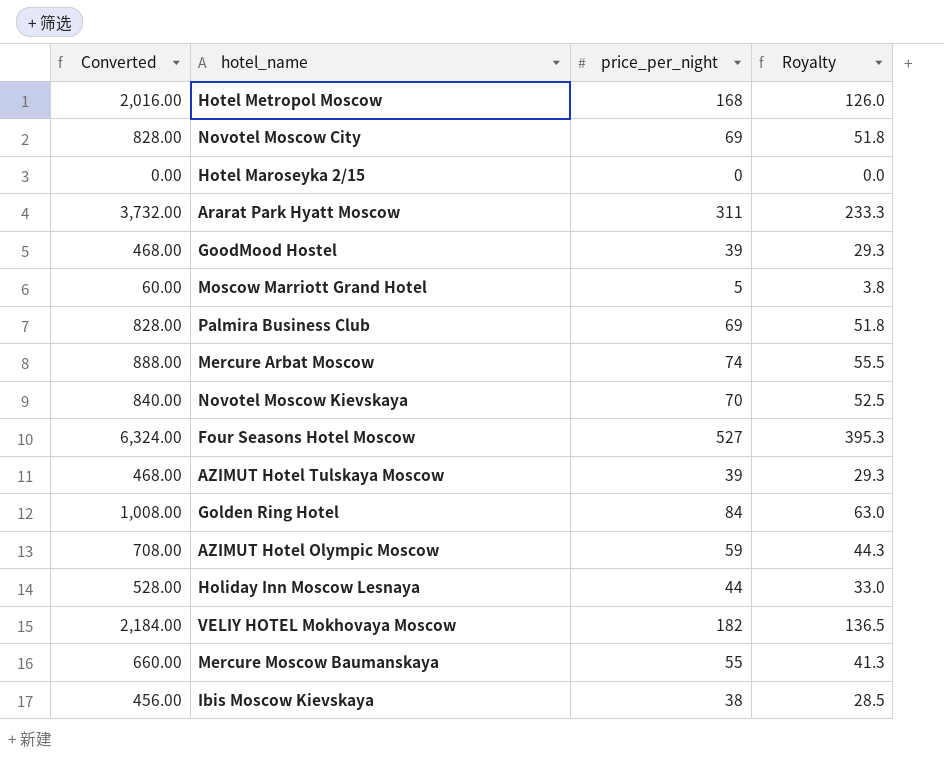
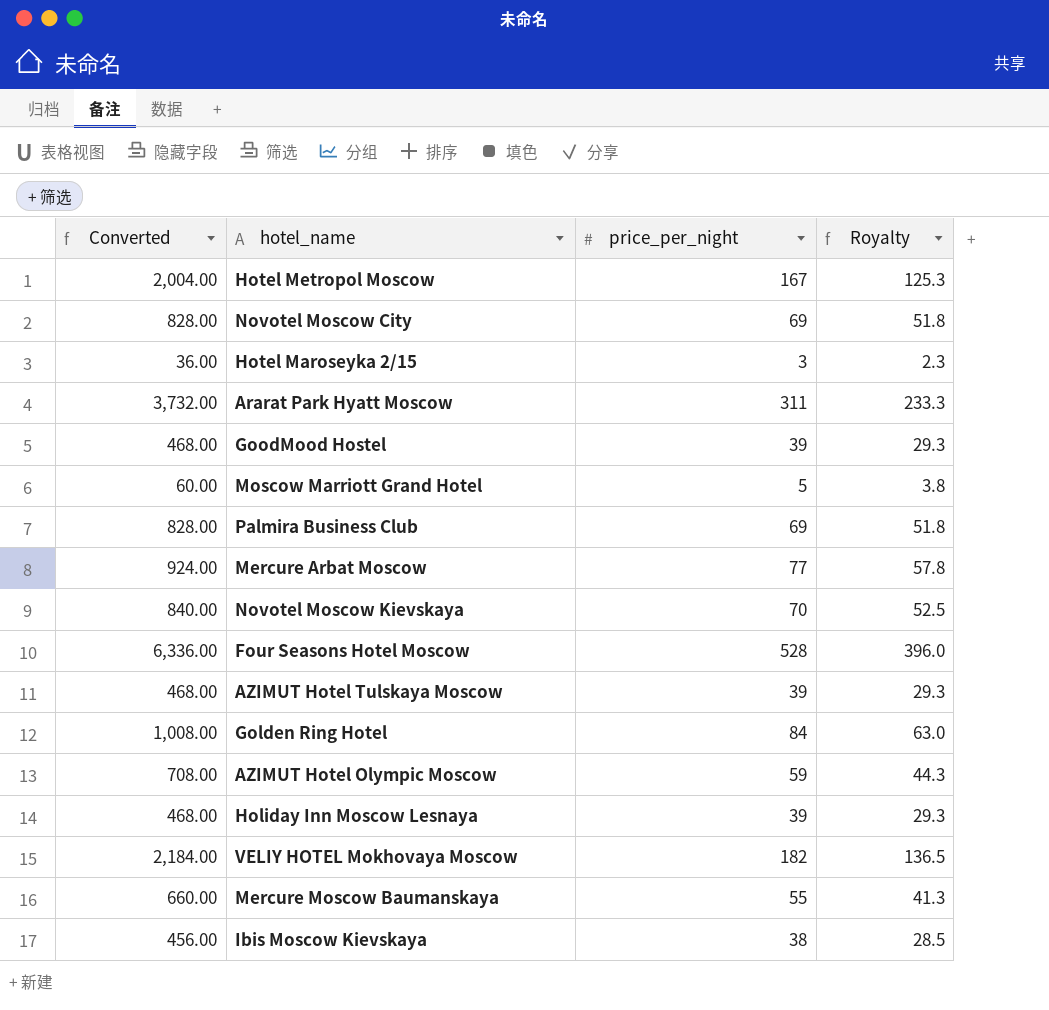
Hotel Metropol Moscow | Converted: 2,016.00 -> 2,004.00
Hotel Metropol Moscow | price_per_night: 168 -> 167
Hotel Metropol Moscow | Royalty: 126.0 -> 125.3
Hotel Maroseyka 2/15 | Converted: 0.00 -> 36.00
Hotel Maroseyka 2/15 | price_per_night: 0 -> 3
Hotel Maroseyka 2/15 | Royalty: 0.0 -> 2.3
Mercure Arbat Moscow | Converted: 888.00 -> 924.00
Mercure Arbat Moscow | price_per_night: 74 -> 77
Mercure Arbat Moscow | Royalty: 55.5 -> 57.8
Four Seasons Hotel Moscow | Converted: 6,324.00 -> 6,336.00
Four Seasons Hotel Moscow | price_per_night: 527 -> 528
Four Seasons Hotel Moscow | Royalty: 395.3 -> 396.0
Holiday Inn Moscow Lesnaya | Converted: 528.00 -> 468.00
Holiday Inn Moscow Lesnaya | price_per_night: 44 -> 39
Holiday Inn Moscow Lesnaya | Royalty: 33.0 -> 29.3

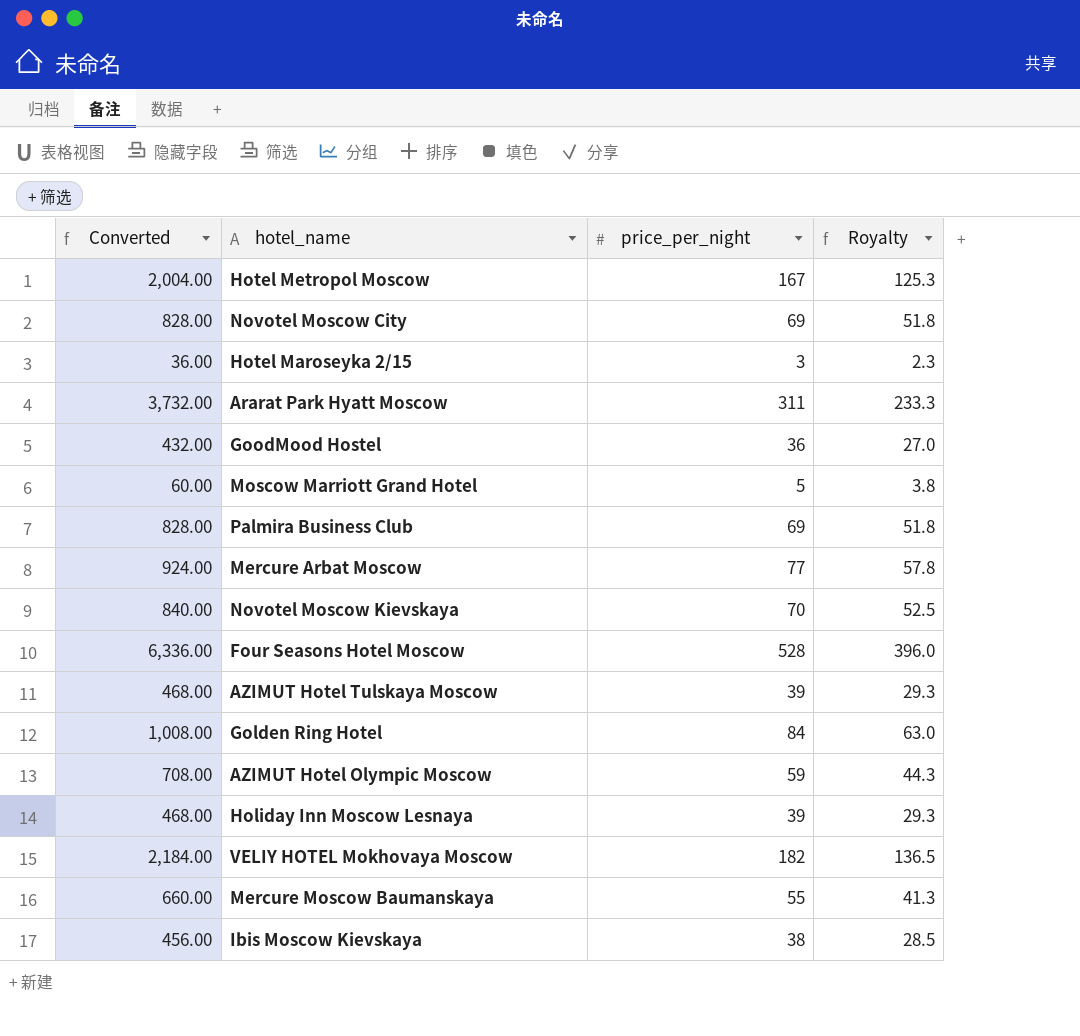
GoodMood Hostel | Converted: 468.00 -> 432.00
GoodMood Hostel | price_per_night: 39 -> 36
GoodMood Hostel | Royalty: 29.3 -> 27.0

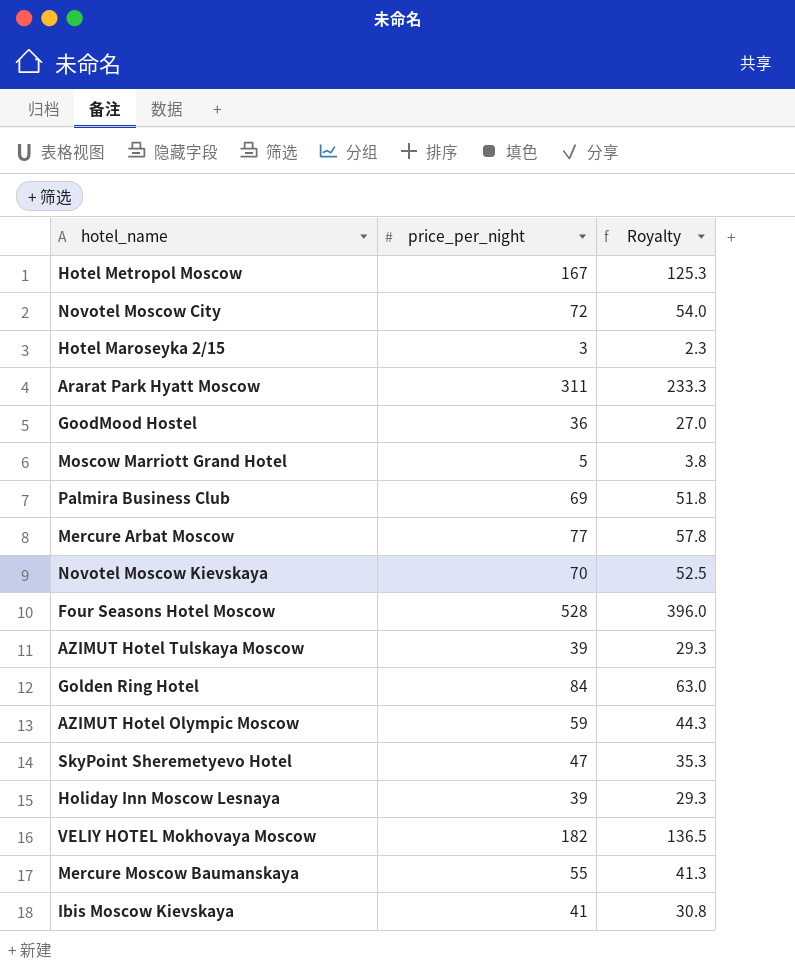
column Converted | formula: [price_per_night] * 12 -> none
Novotel Moscow City | price_per_night: 69 -> 72
Novotel Moscow City | Royalty: 51.8 -> 54.0
row SkyPoint Sheremetyevo Hotel: none -> 47 | 35.3
Ibis Moscow Kievskaya | price_per_night: 38 -> 41
Ibis Moscow Kievskaya | Royalty: 28.5 -> 30.8

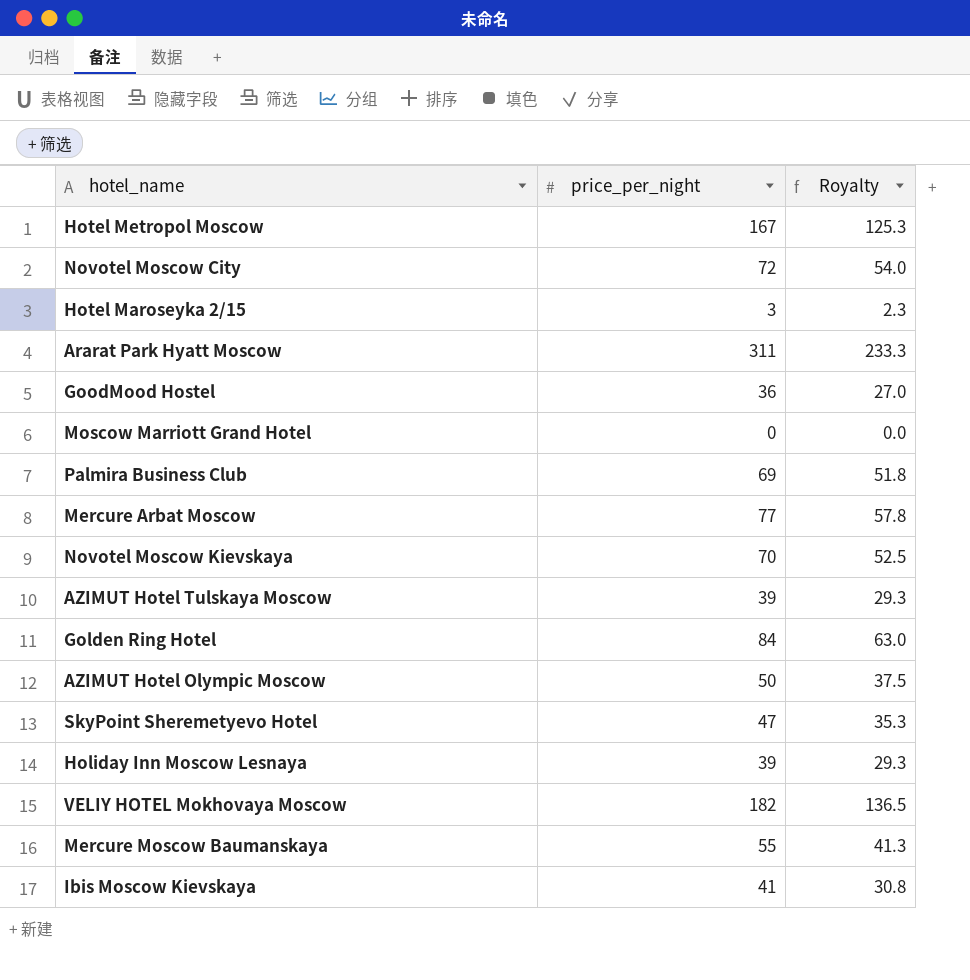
row Four Seasons Hotel Moscow: 528 | 396.0 -> none
Moscow Marriott Grand Hotel | price_per_night: 5 -> 0
Moscow Marriott Grand Hotel | Royalty: 3.8 -> 0.0
AZIMUT Hotel Olympic Moscow | price_per_night: 59 -> 50
AZIMUT Hotel Olympic Moscow | Royalty: 44.3 -> 37.5

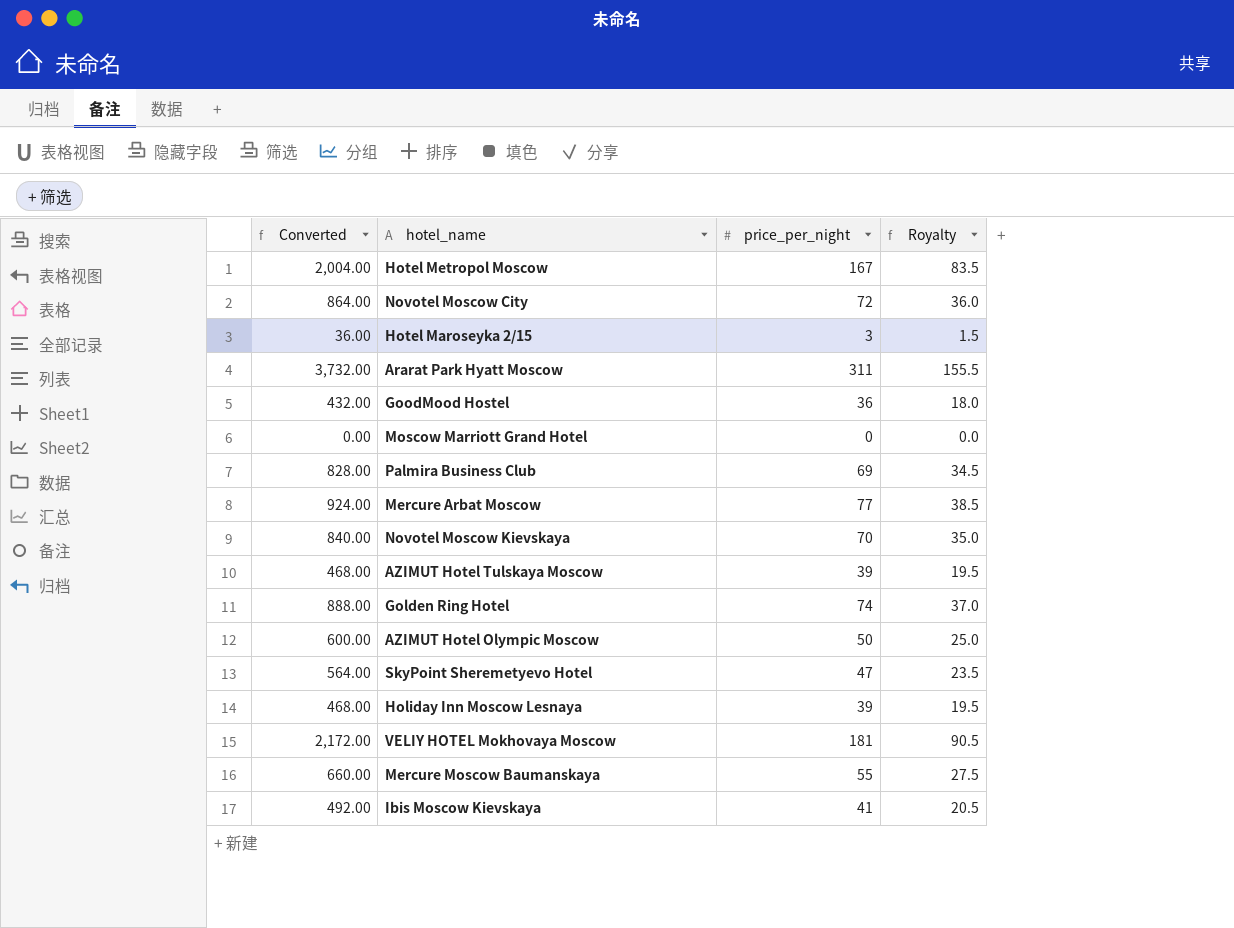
column Converted | formula: none -> [price_per_night] * 12
column Royalty | formula: [price_per_night] * 0.75 -> [price_per_night] * 0.5
Golden Ring Hotel | price_per_night: 84 -> 74
VELIY HOTEL Mokhovaya Moscow | price_per_night: 182 -> 181

